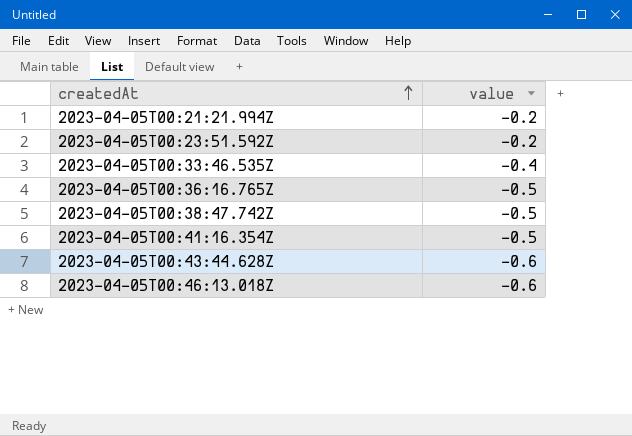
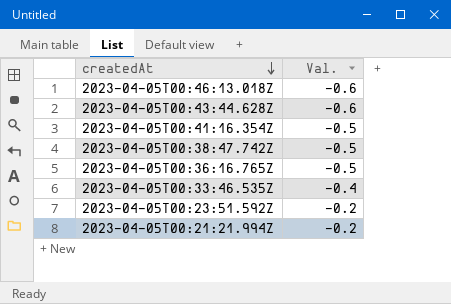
row order: createdAt ascending -> createdAt descending
column name: value -> Val.

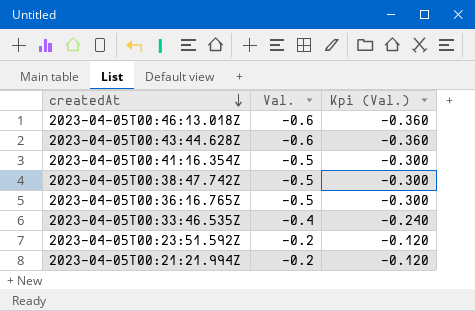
column Kpi (Val.) | formula: none -> [Val.] * 0.6

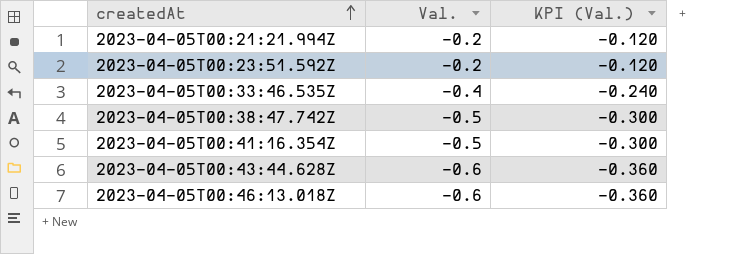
row order: createdAt descending -> createdAt ascending
column name: Kpi (Val.) -> KPI (Val.)
row 2023-04-05T00:36:16.765Z: -0.5 | -0.300 -> none

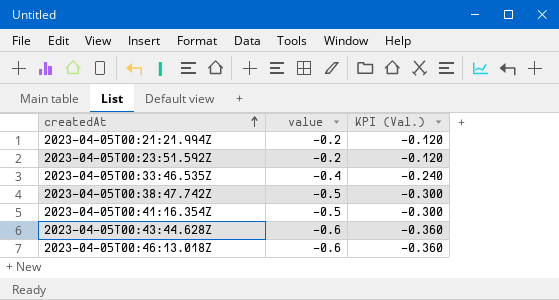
column name: Val. -> value

